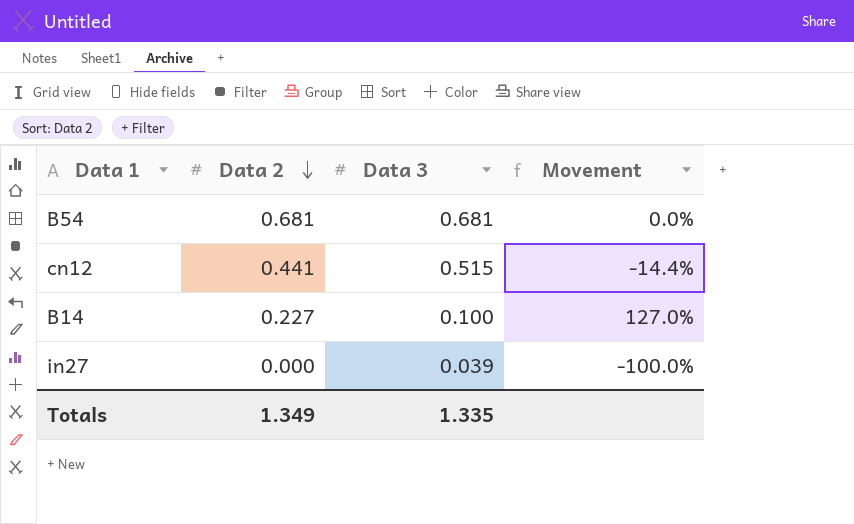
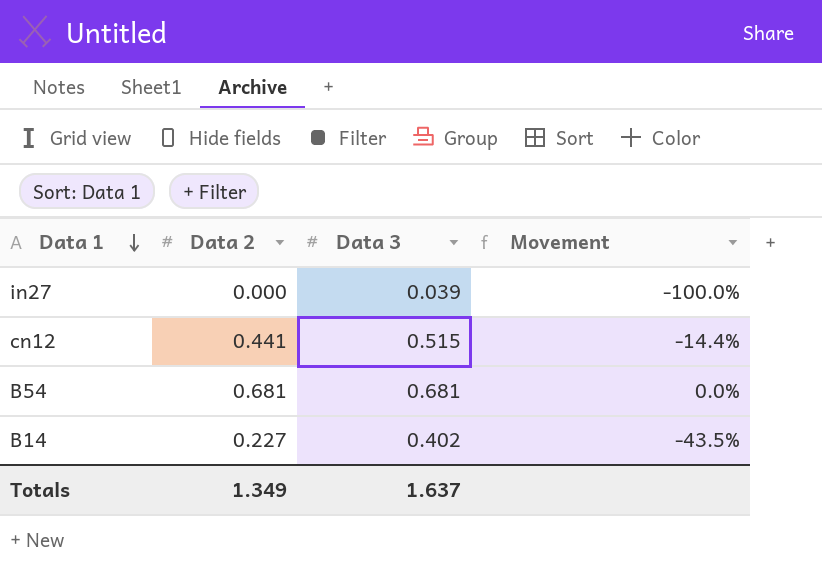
row order: Data 2 descending -> Data 1 descending
B14 | Data 3: 0.100 -> 0.402
B14 | Movement: 127.0% -> -43.5%
Totals | Data 3: 1.335 -> 1.637

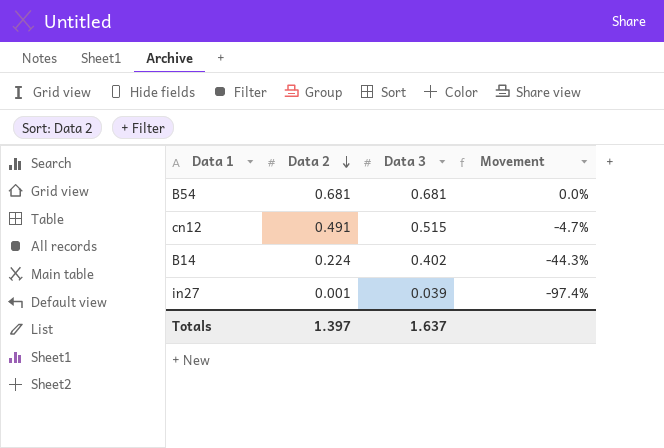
row order: Data 1 descending -> Data 2 descending
cn12 | Data 2: 0.441 -> 0.491
cn12 | Movement: -14.4% -> -4.7%
B14 | Data 2: 0.227 -> 0.224
B14 | Movement: -43.5% -> -44.3%
in27 | Data 2: 0.000 -> 0.001
in27 | Movement: -100.0% -> -97.4%
Totals | Data 2: 1.349 -> 1.397

